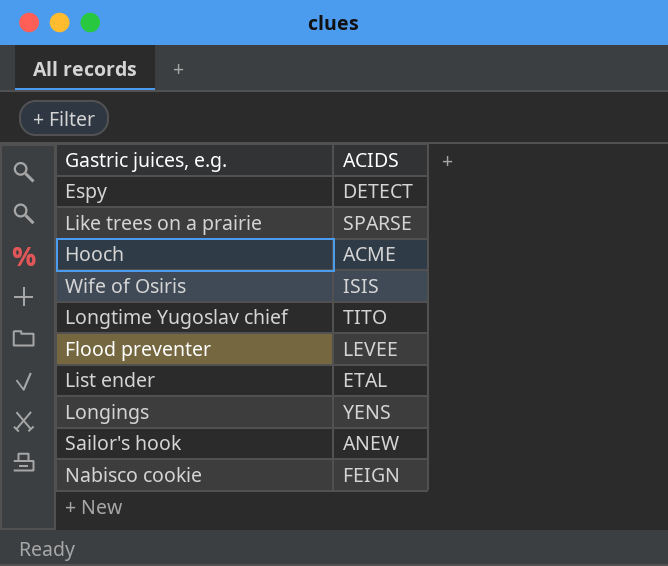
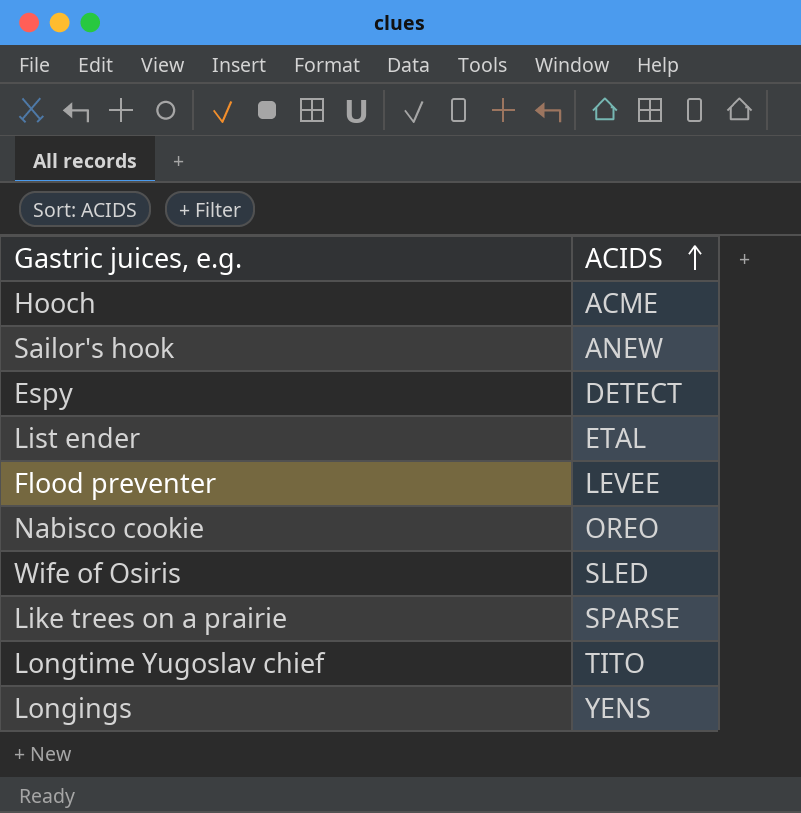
row order: none -> ACIDS ascending
Nabisco cookie | ACIDS: FEIGN -> OREO
Wife of Osiris | ACIDS: ISIS -> SLED

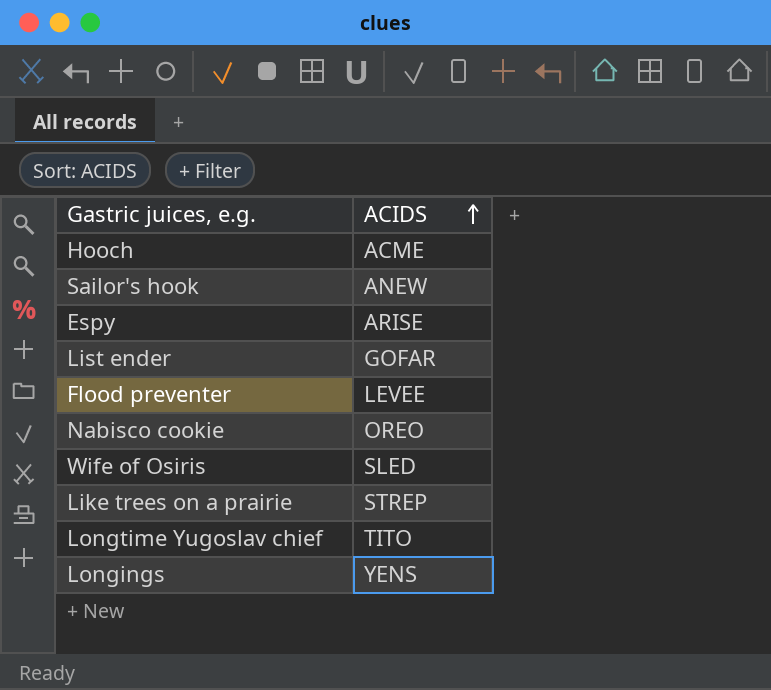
Espy | ACIDS: DETECT -> ARISE
List ender | ACIDS: ETAL -> GOFAR
Like trees on a prairie | ACIDS: SPARSE -> STREP

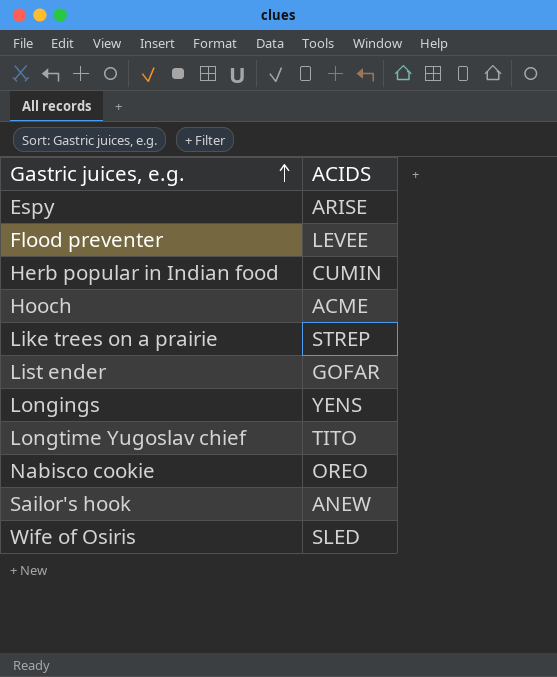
row order: ACIDS ascending -> Gastric juices, e.g. ascending
row Herb popular in Indian food: none -> CUMIN

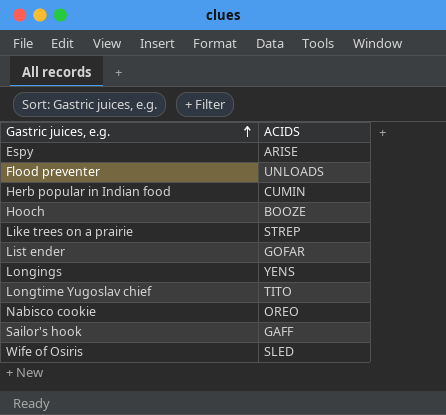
Flood preventer | ACIDS: LEVEE -> UNLOADS
Hooch | ACIDS: ACME -> BOOZE
Sailor's hook | ACIDS: ANEW -> GAFF

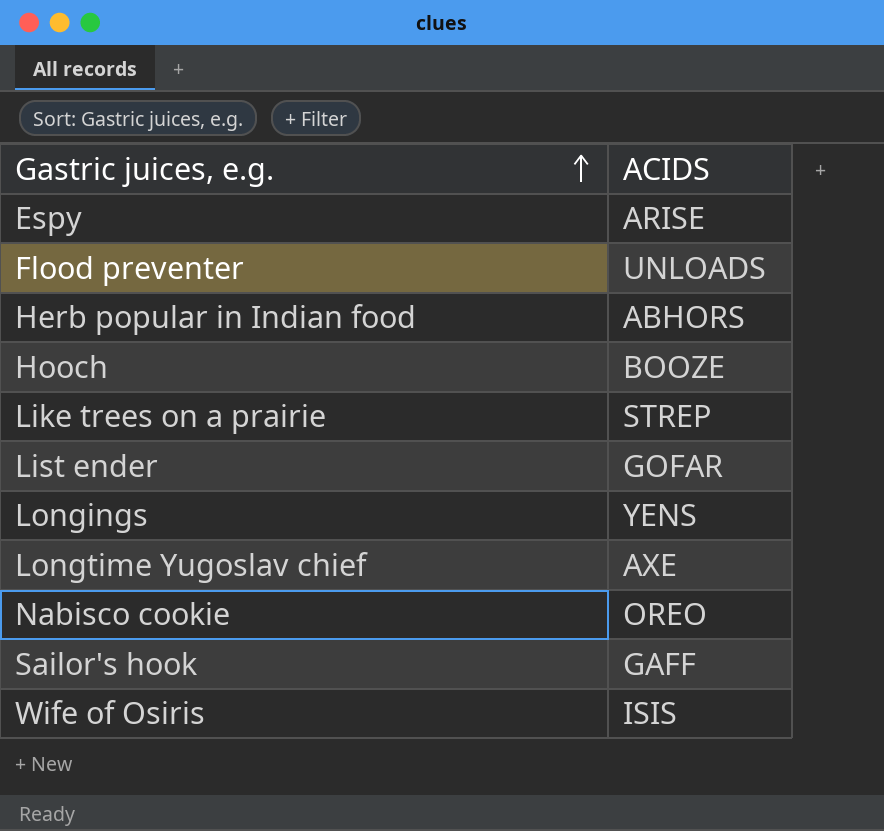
Herb popular in Indian food | ACIDS: CUMIN -> ABHORS
Longtime Yugoslav chief | ACIDS: TITO -> AXE
Wife of Osiris | ACIDS: SLED -> ISIS

